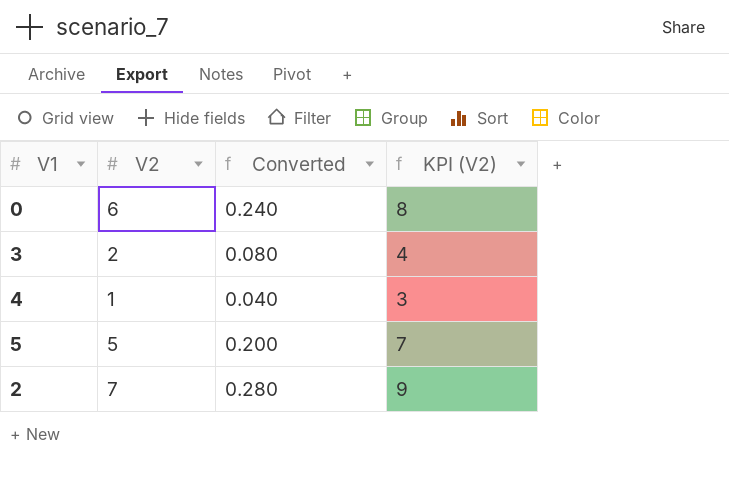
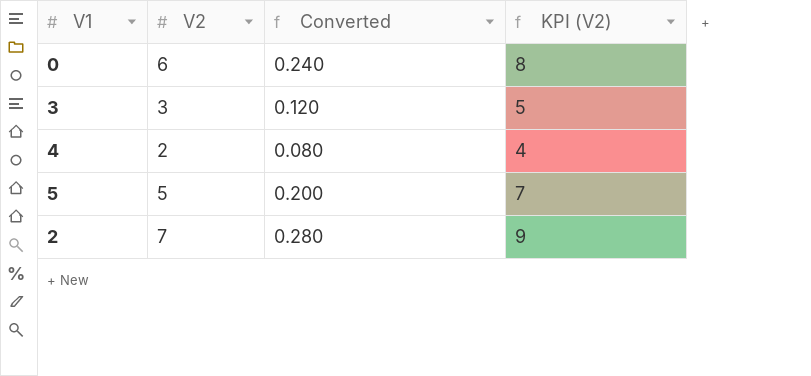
3 | V2: 2 -> 3
3 | Converted: 0.080 -> 0.120
3 | KPI (V2): 4 -> 5
4 | V2: 1 -> 2
4 | Converted: 0.040 -> 0.080
4 | KPI (V2): 3 -> 4

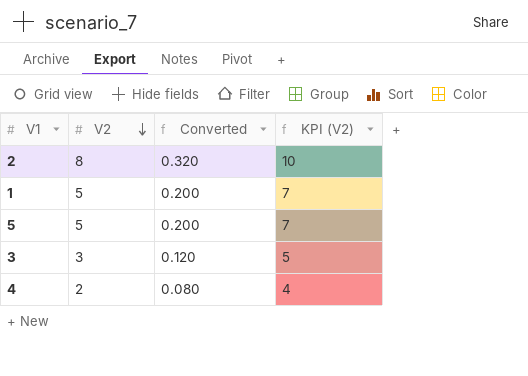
row order: none -> V2 descending
row 0: 6 | 0.240 | 8 -> none
2 | V2: 7 -> 8
2 | Converted: 0.280 -> 0.320
2 | KPI (V2): 9 -> 10
row 1: none -> 5 | 0.200 | 7

